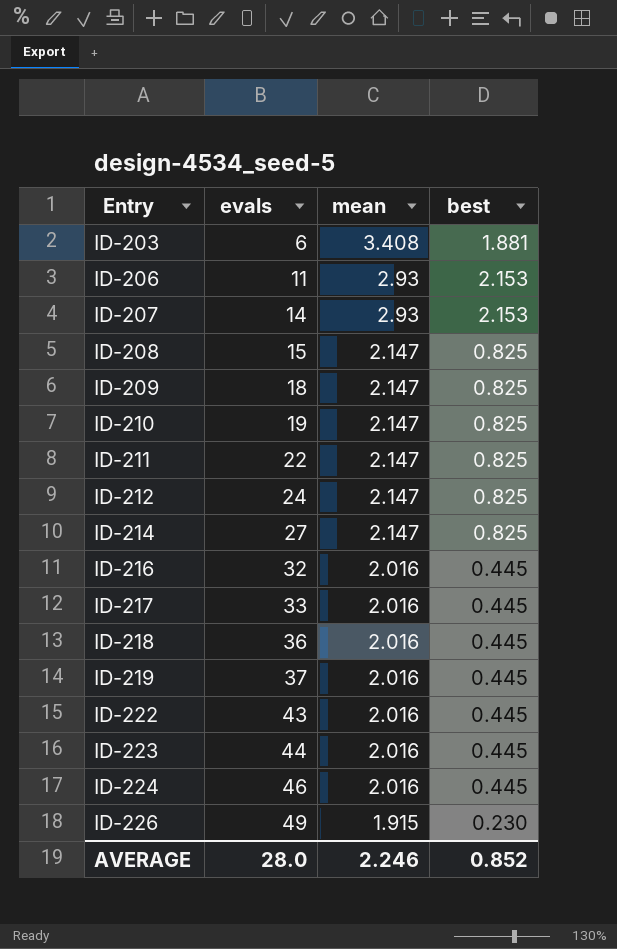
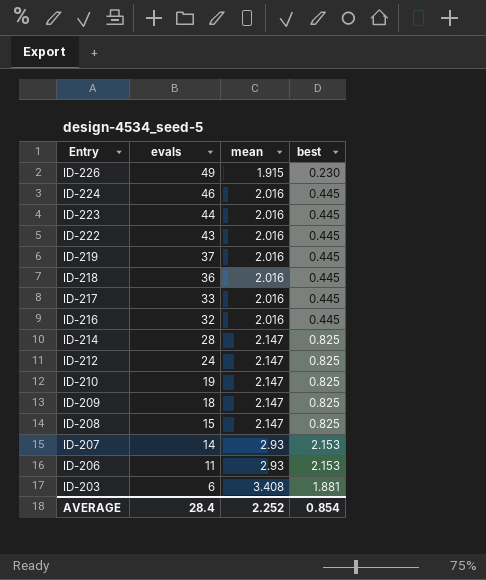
row order: Entry ascending -> Entry descending
row ID-211: 22 | 2.147 | 0.825 -> none
ID-214 | evals: 27 -> 28
AVERAGE | evals: 28.0 -> 28.4
AVERAGE | mean: 2.246 -> 2.252
AVERAGE | best: 0.852 -> 0.854

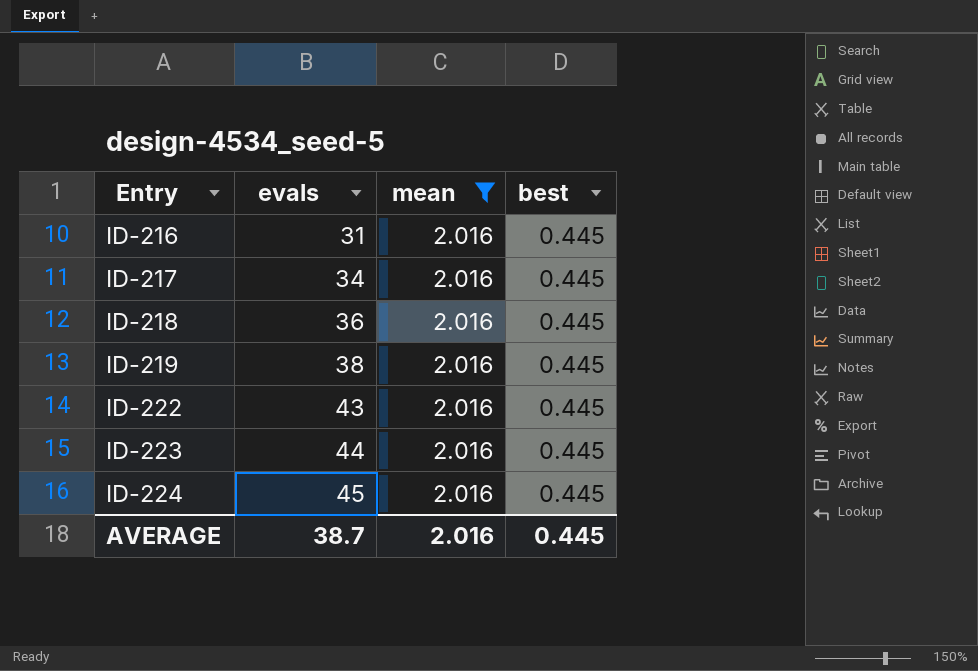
filter: none -> mean = 2.016
row order: Entry descending -> Entry ascending
ID-216 | evals: 32 -> 31
ID-217 | evals: 33 -> 34
ID-219 | evals: 37 -> 38
ID-224 | evals: 46 -> 45
AVERAGE | evals: 28.4 -> 38.7
AVERAGE | mean: 2.252 -> 2.016
AVERAGE | best: 0.854 -> 0.445

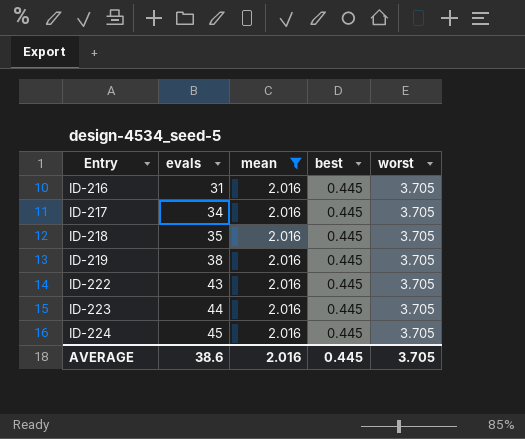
column worst | position: none -> 5
ID-218 | evals: 36 -> 35
AVERAGE | evals: 38.7 -> 38.6

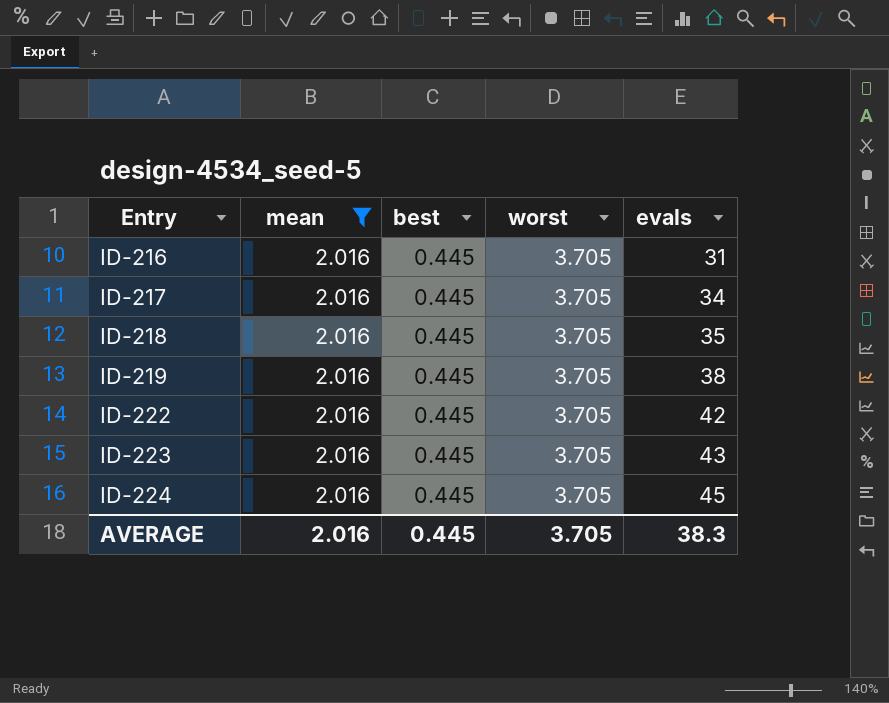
column evals | position: 2 -> 5
ID-222 | evals: 43 -> 42
ID-223 | evals: 44 -> 43
AVERAGE | evals: 38.6 -> 38.3

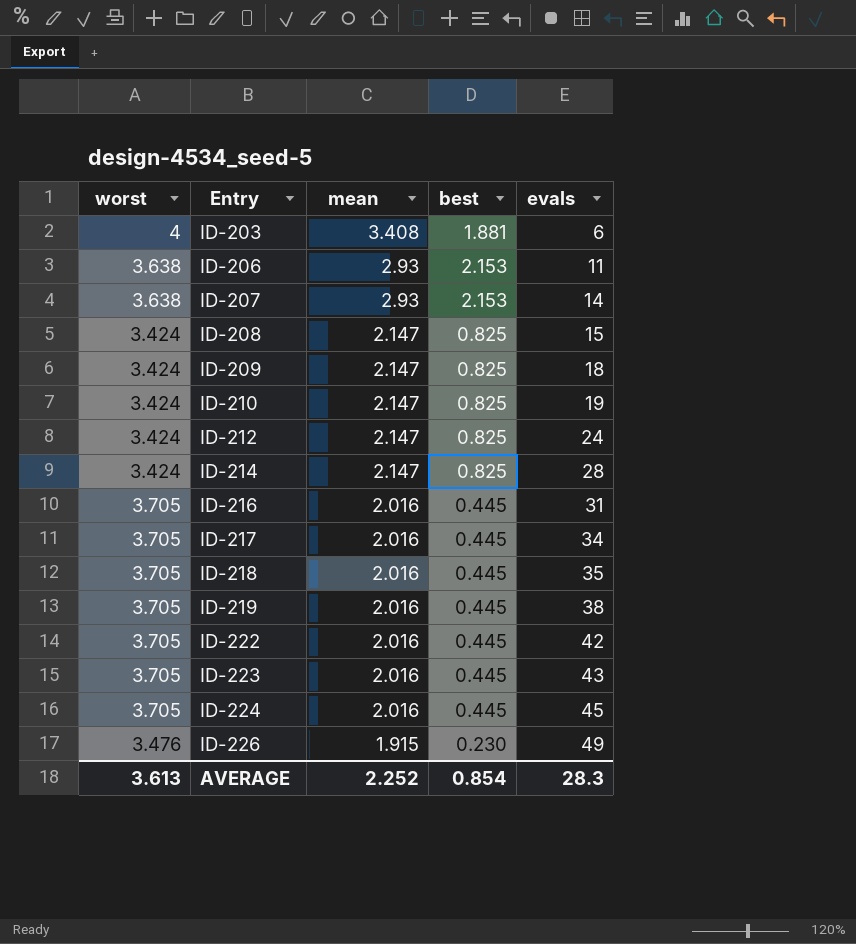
filter: mean = 2.016 -> none
column worst | position: 4 -> 1
AVERAGE | worst: 3.705 -> 3.613
AVERAGE | mean: 2.016 -> 2.252
AVERAGE | best: 0.445 -> 0.854
AVERAGE | evals: 38.3 -> 28.3

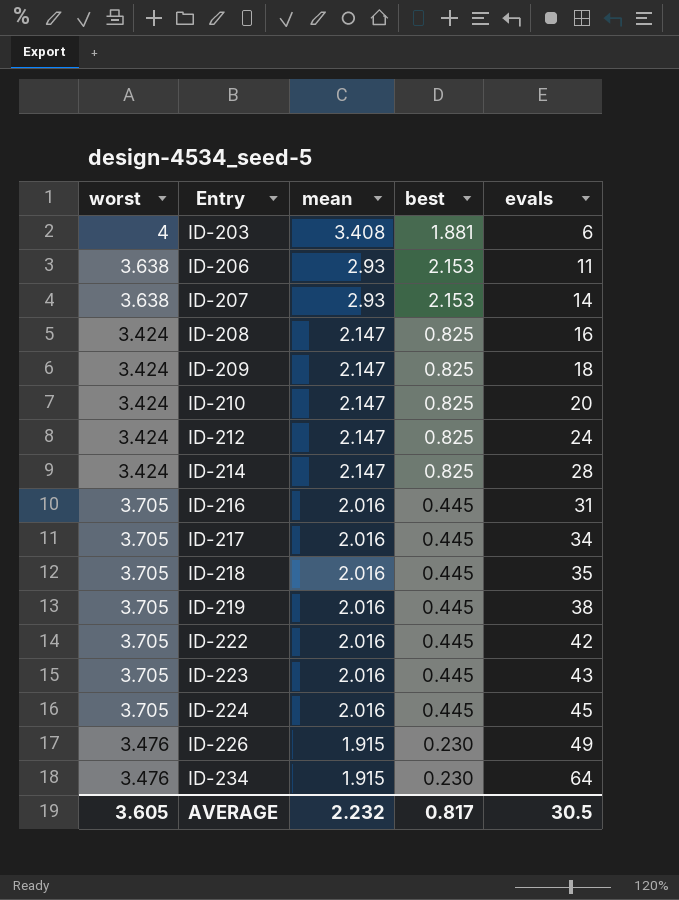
ID-208 | evals: 15 -> 16
ID-210 | evals: 19 -> 20
row ID-234: none -> 3.476 | 1.915 | 0.230 | 64
AVERAGE | worst: 3.613 -> 3.605
AVERAGE | mean: 2.252 -> 2.232
AVERAGE | best: 0.854 -> 0.817
AVERAGE | evals: 28.3 -> 30.5

